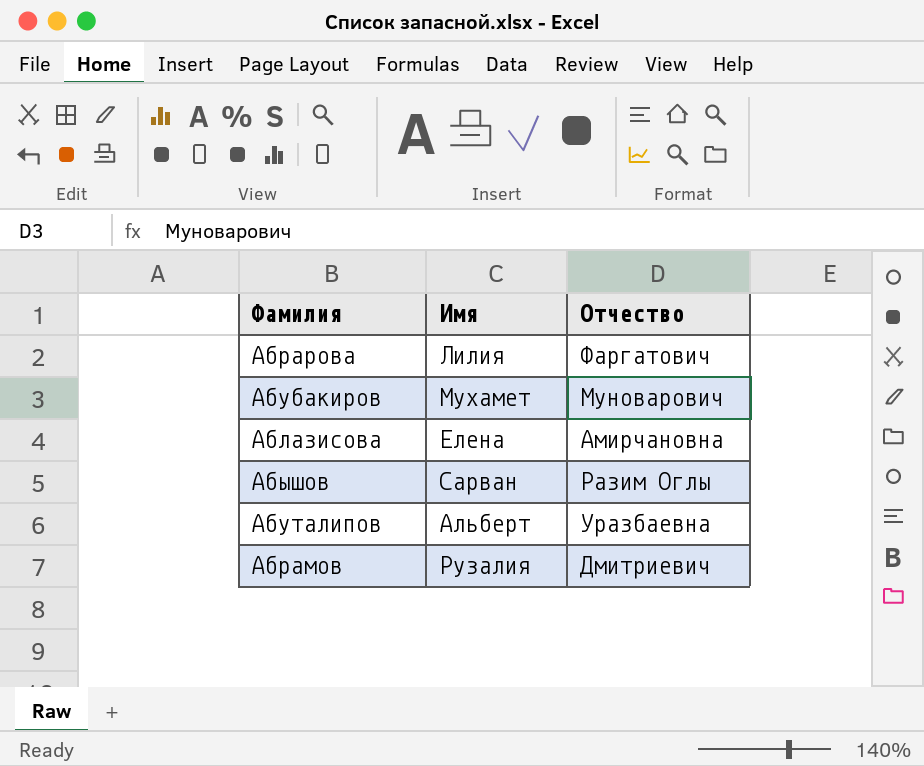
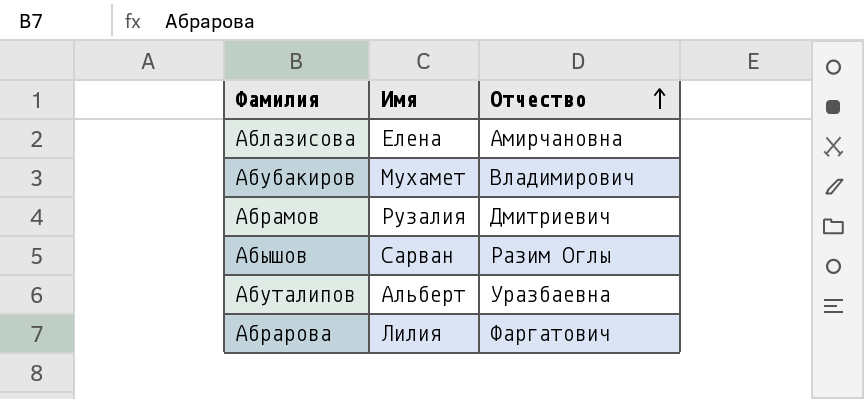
row order: none -> Отчество ascending
Абубакиров | Отчество: Муноварович -> Владимирович

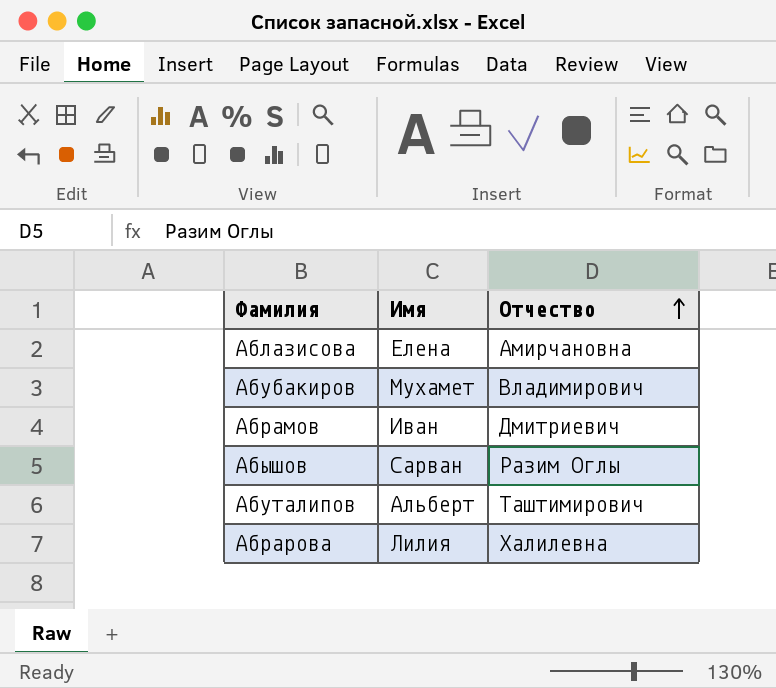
Абрамов | Имя: Рузалия -> Иван
Абуталипов | Отчество: Уразбаевна -> Таштимирович
Абрарова | Отчество: Фаргатович -> Халилевна

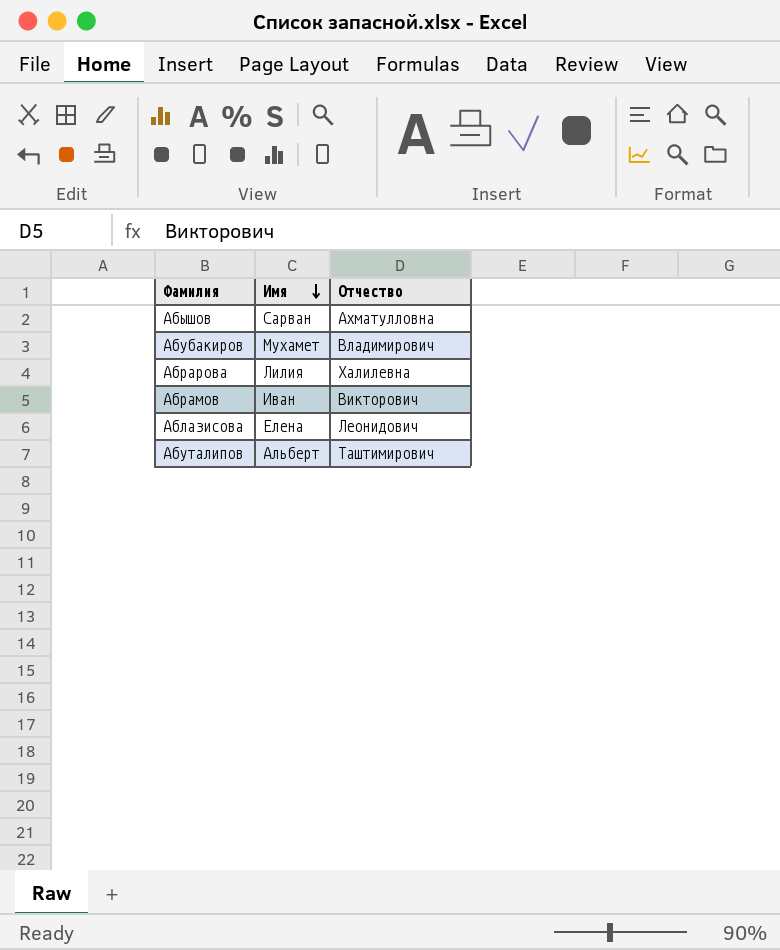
row order: Отчество ascending -> Имя descending
Абышов | Отчество: Разим Оглы -> Ахматулловна
Абрамов | Отчество: Дмитриевич -> Викторович
Аблазисова | Отчество: Амирчановна -> Леонидович

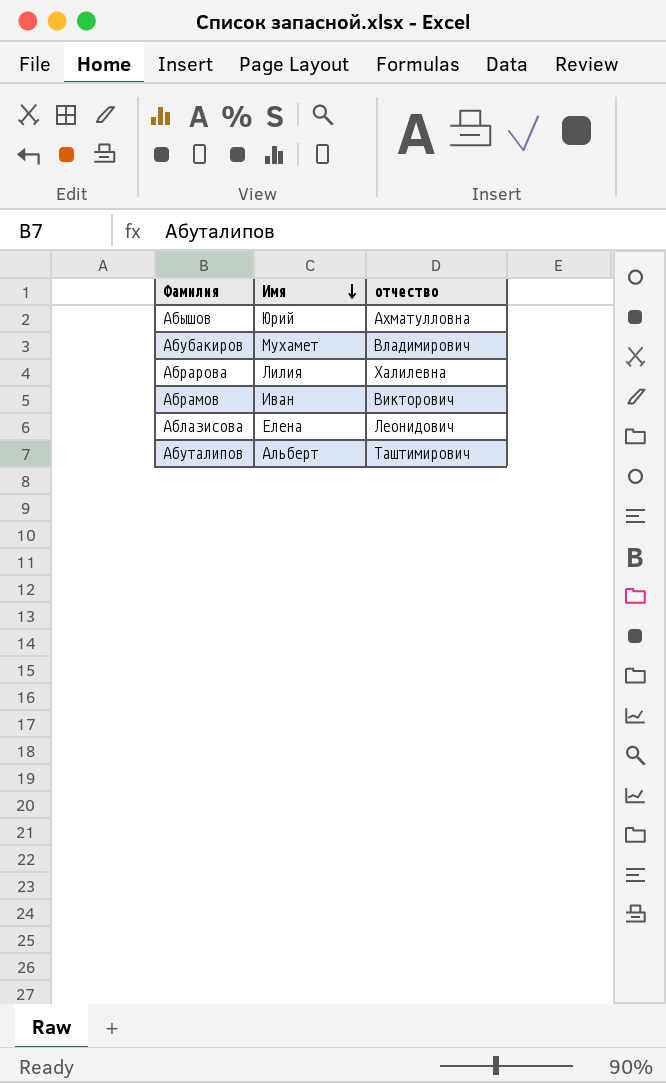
column name: Отчество -> отчество
Абышов | Имя: Сарван -> Юрий

